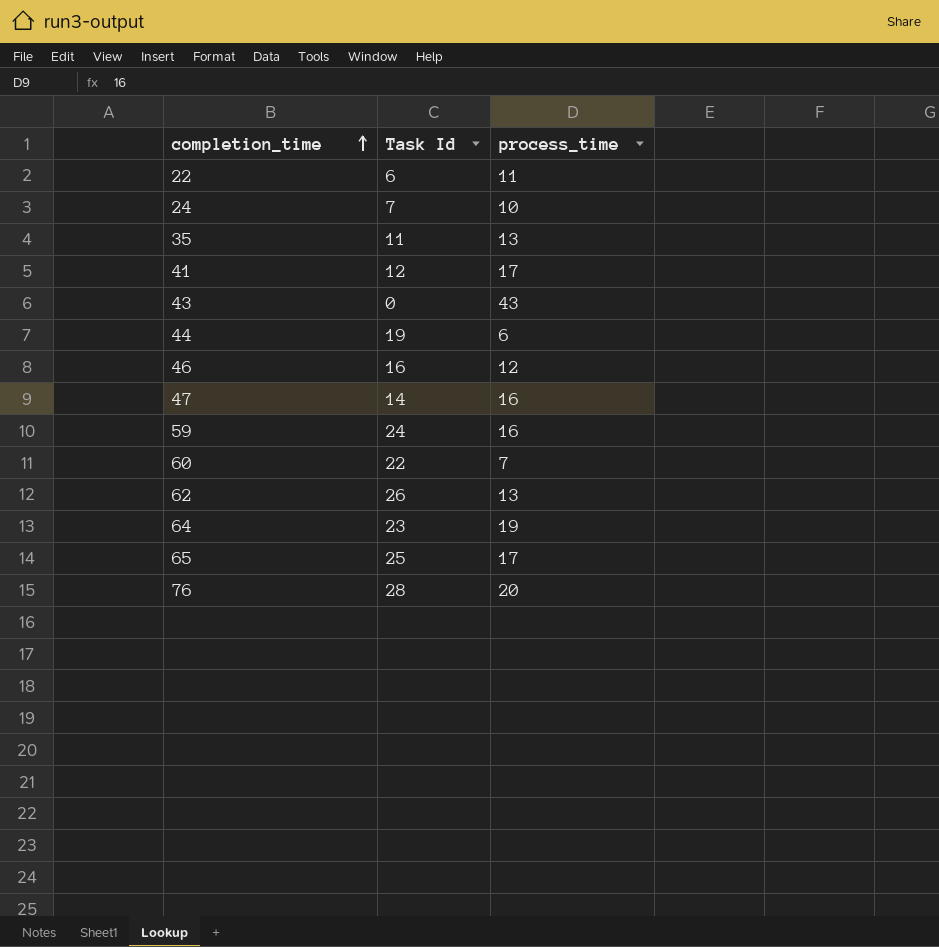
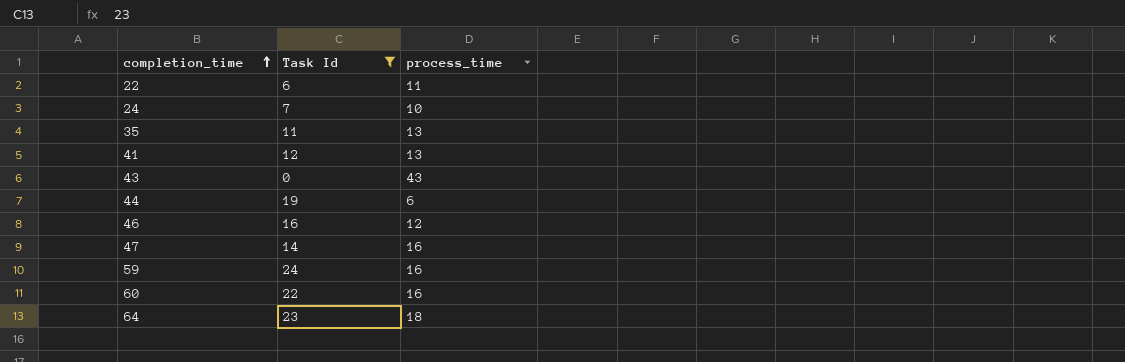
filter: none -> Task Id <= 24
41 | process_time: 17 -> 13
60 | process_time: 7 -> 16
64 | process_time: 19 -> 18

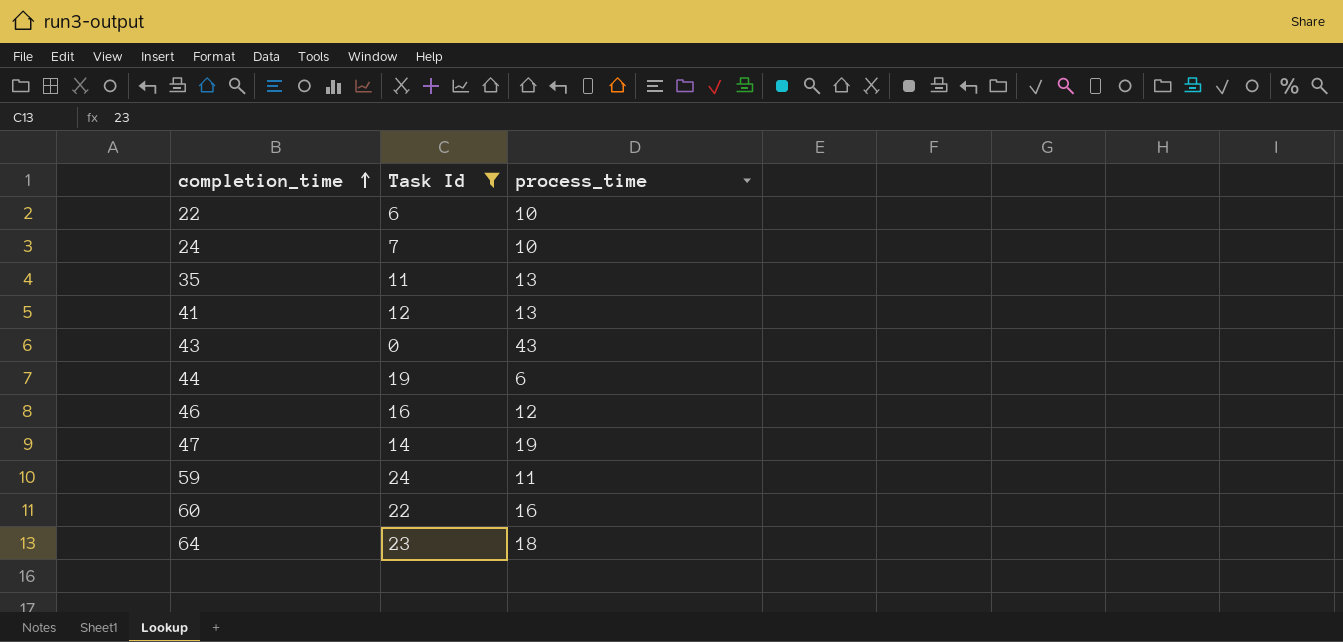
22 | process_time: 11 -> 10
47 | process_time: 16 -> 19
59 | process_time: 16 -> 11

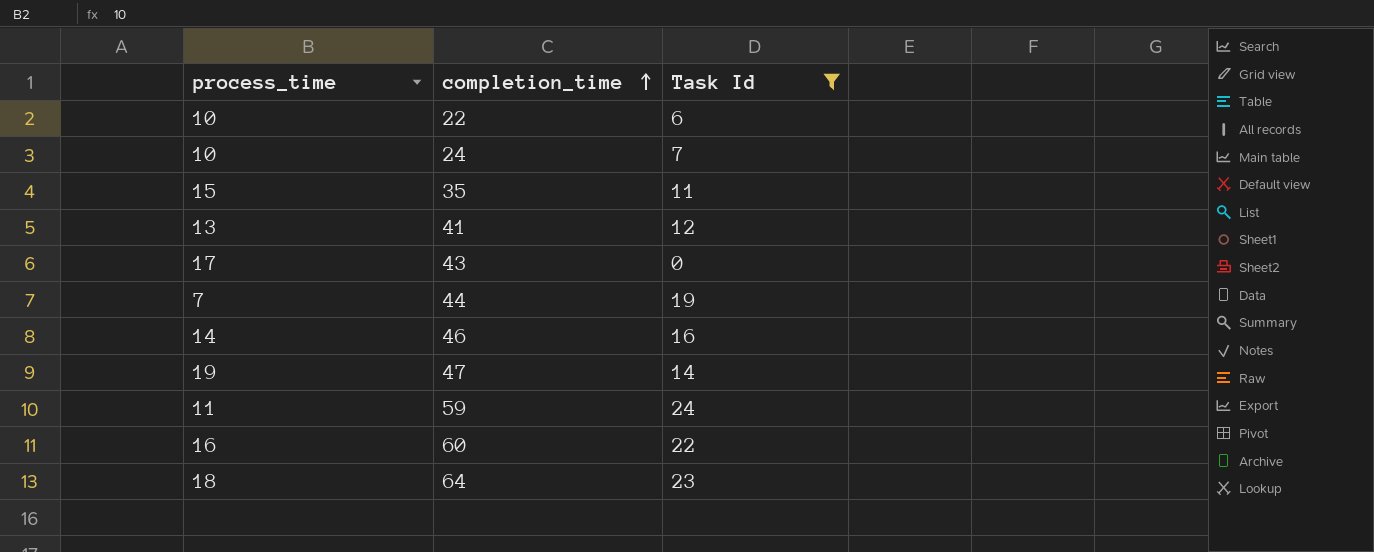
column process_time | position: 3 -> 1
35 | process_time: 13 -> 15
43 | process_time: 43 -> 17
44 | process_time: 6 -> 7
46 | process_time: 12 -> 14

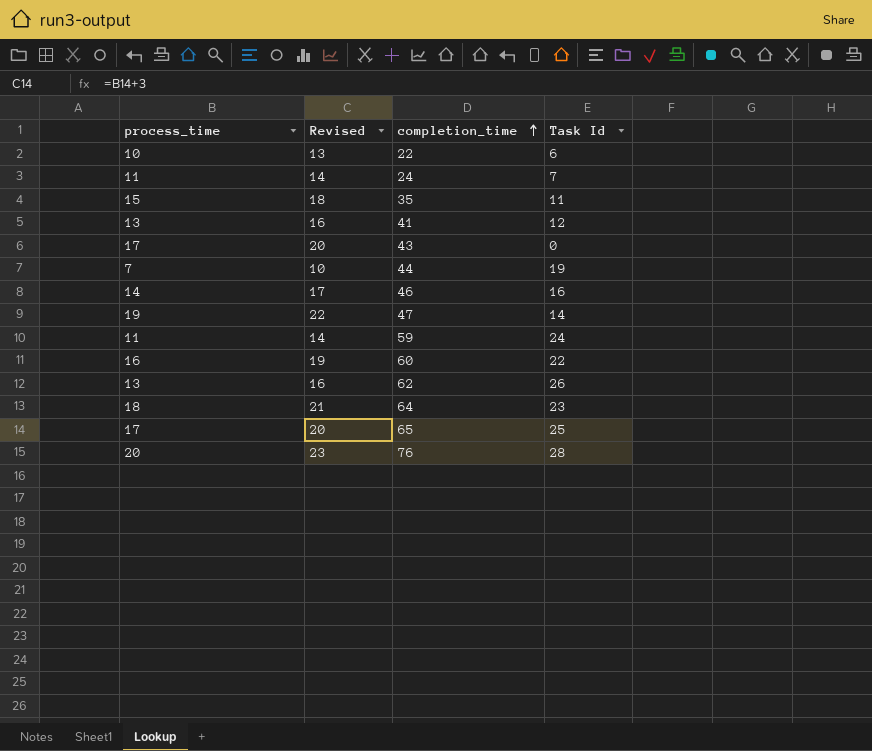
filter: Task Id <= 24 -> none
column Revised | formula: none -> [process_time] + 3
24 | process_time: 10 -> 11

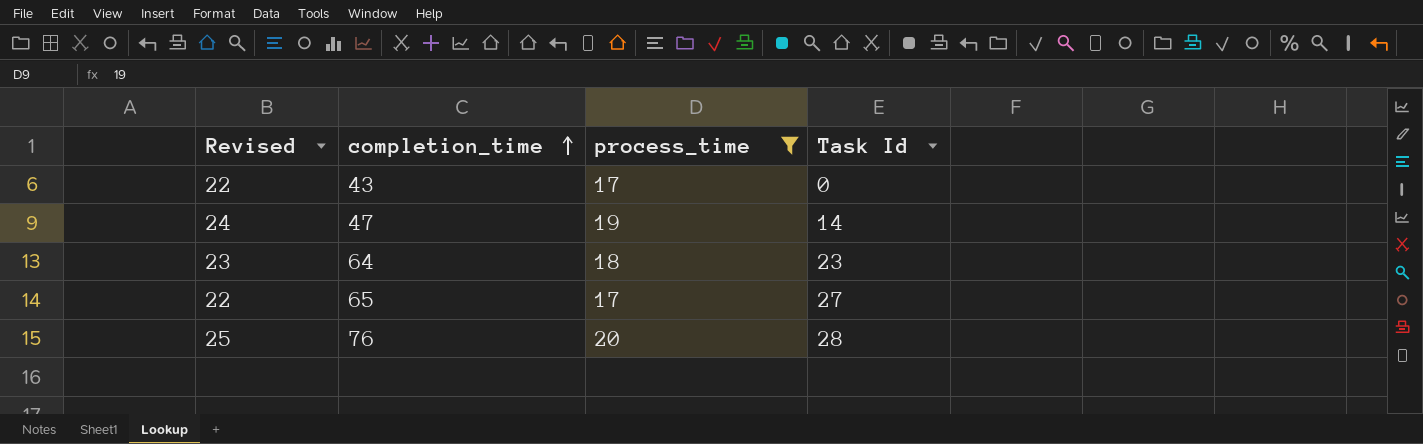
filter: none -> process_time >= 17
column Revised | formula: [process_time] + 3 -> [process_time] + 5
column process_time | position: 1 -> 3
65 | Task Id: 25 -> 27

